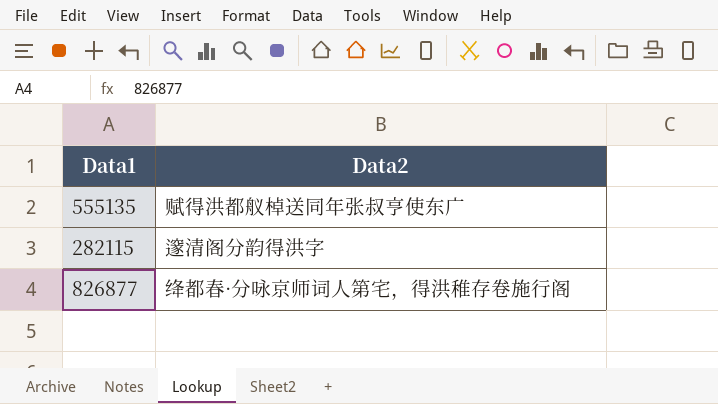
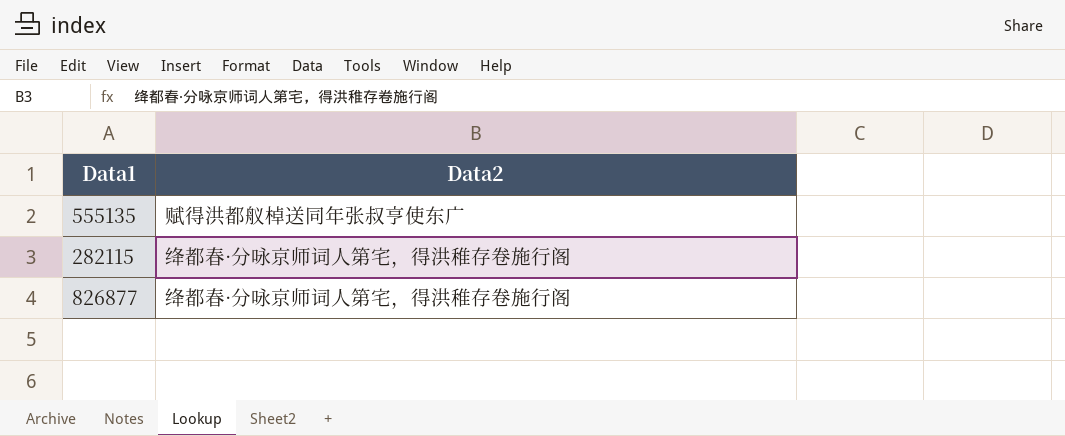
282115 | Data2: 邃清阁分韵得洪字 -> 绛都春·分咏京师词人第宅，得洪稚存卷施行阁

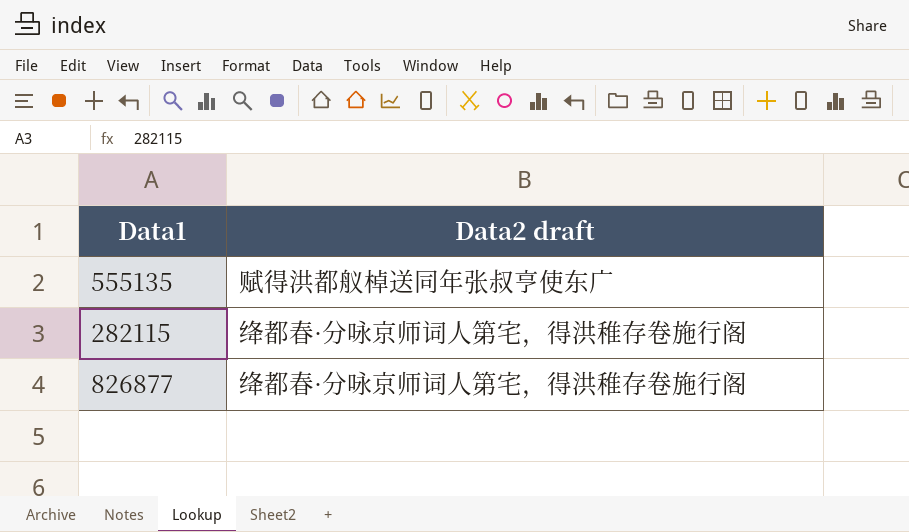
column name: Data2 -> Data2 draft

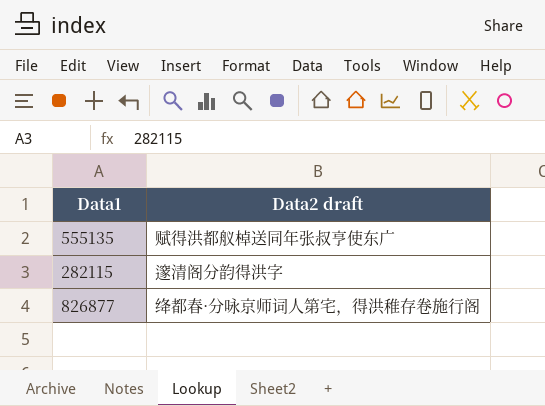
282115 | Data2 draft: 绛都春·分咏京师词人第宅，得洪稚存卷施行阁 -> 邃清阁分韵得洪字

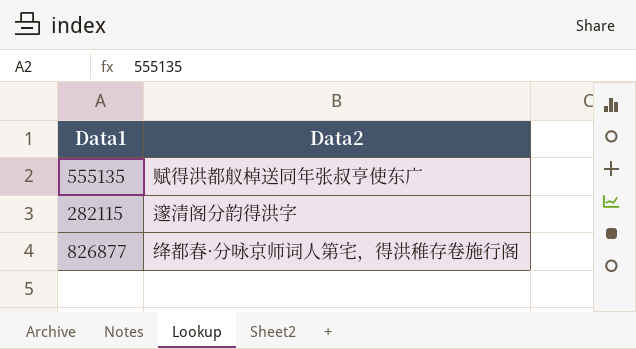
column name: Data2 draft -> Data2

